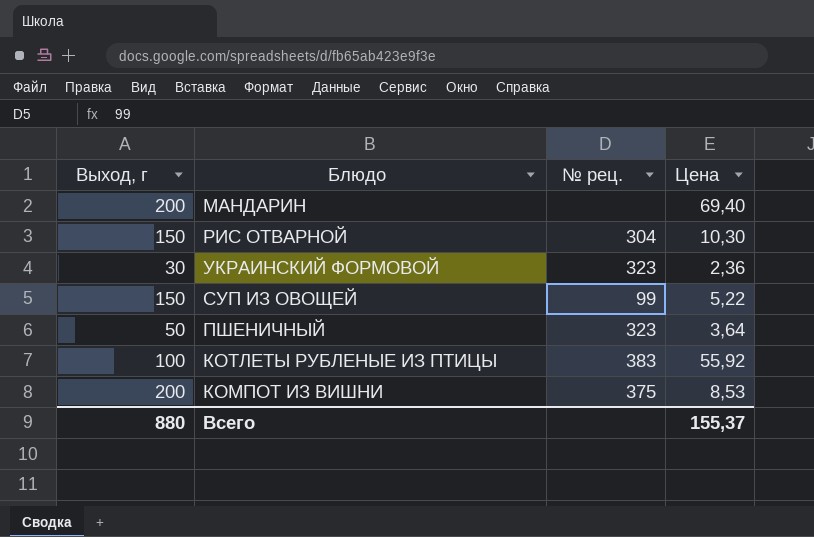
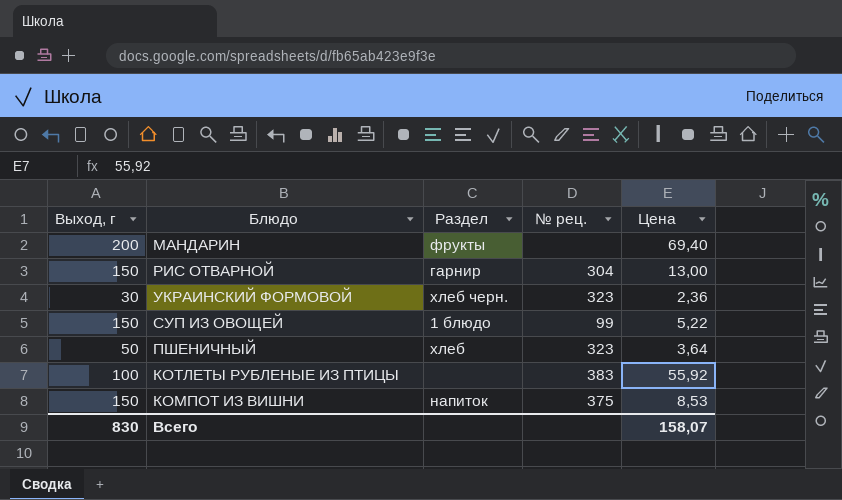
column Раздел | position: none -> 3
РИС ОТВАРНОЙ | Цена: 10,30 -> 13,00
КОМПОТ ИЗ ВИШНИ | Выход, г: 200 -> 150
Всего | Выход, г: 880 -> 830
Всего | Цена: 155,37 -> 158,07

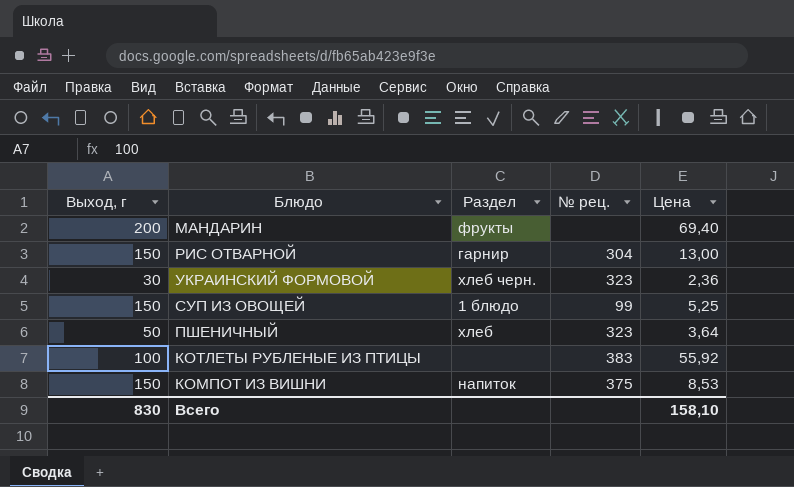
СУП ИЗ ОВОЩЕЙ | Цена: 5,22 -> 5,25
Всего | Цена: 158,07 -> 158,10

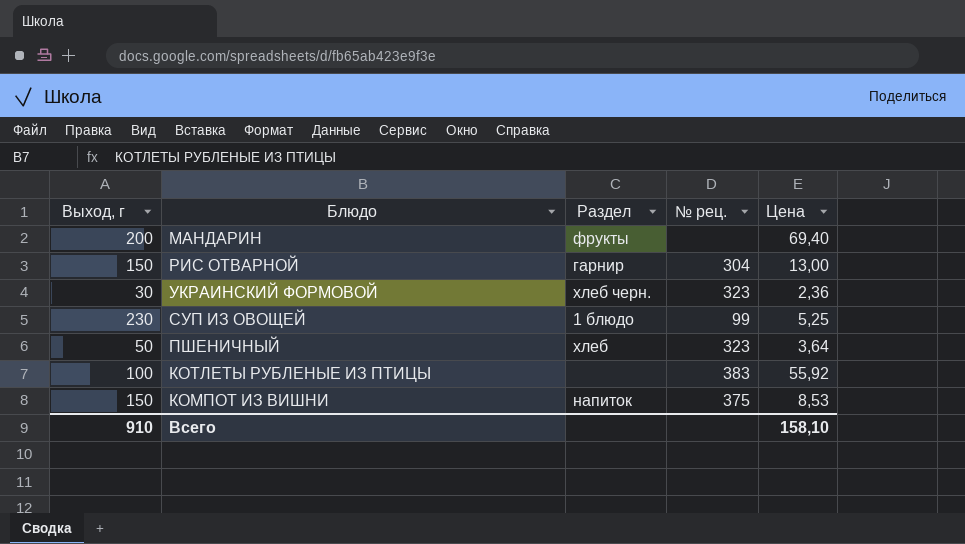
СУП ИЗ ОВОЩЕЙ | Выход, г: 150 -> 230
Всего | Выход, г: 830 -> 910

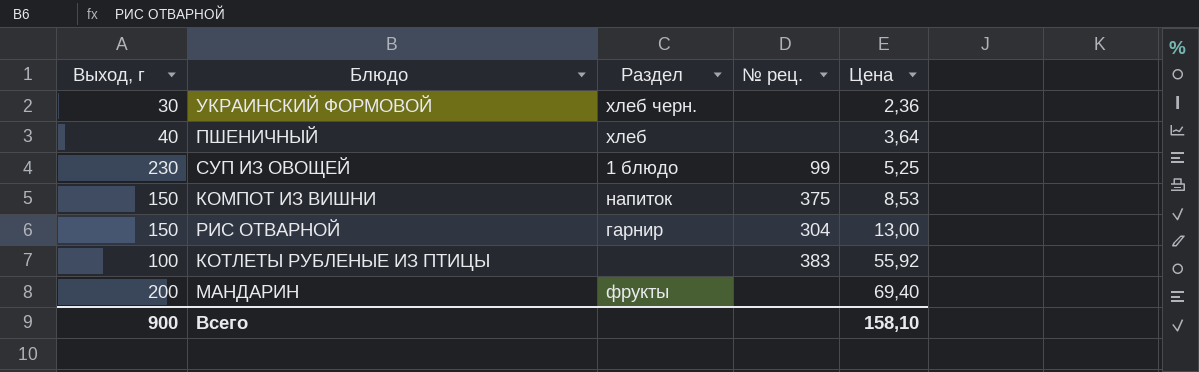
row order: none -> Цена ascending
УКРАИНСКИЙ ФОРМОВОЙ | № рец.: 323 -> none
ПШЕНИЧНЫЙ | Выход, г: 50 -> 40
ПШЕНИЧНЫЙ | № рец.: 323 -> none
Всего | Выход, г: 910 -> 900

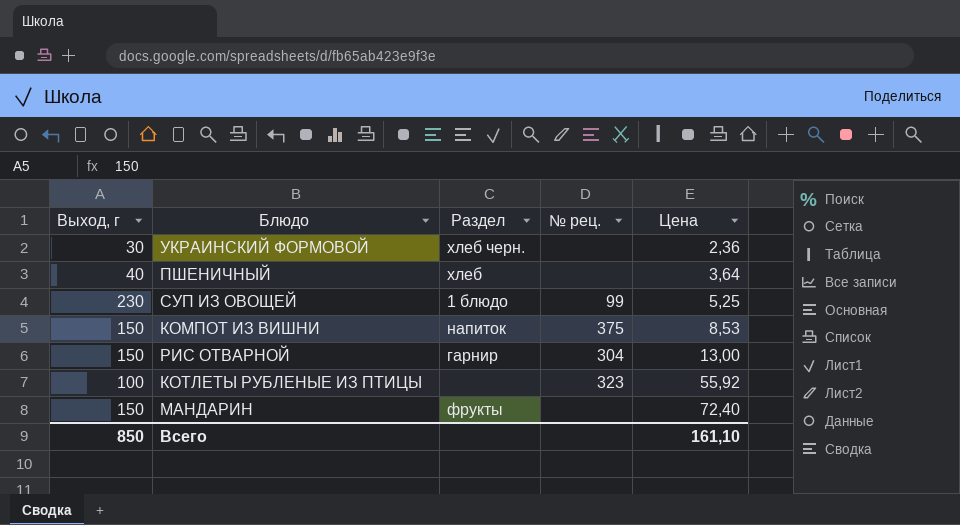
КОТЛЕТЫ РУБЛЕНЫЕ ИЗ ПТИЦЫ | № рец.: 383 -> 323
МАНДАРИН | Выход, г: 200 -> 150
МАНДАРИН | Цена: 69,40 -> 72,40
Всего | Выход, г: 900 -> 850
Всего | Цена: 158,10 -> 161,10

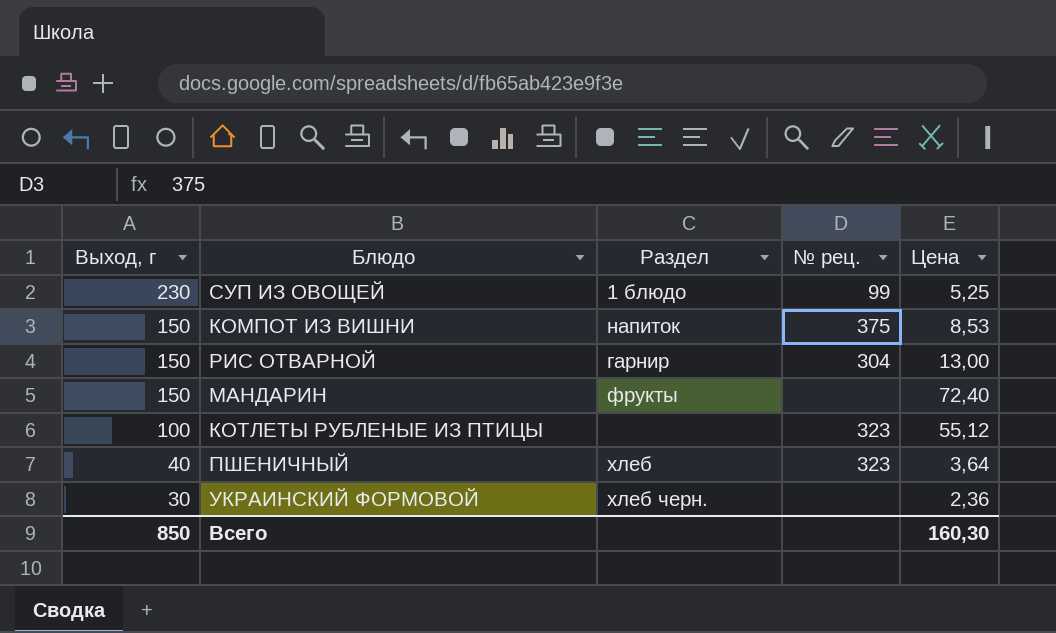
row order: Цена ascending -> Выход, г descending
КОТЛЕТЫ РУБЛЕНЫЕ ИЗ ПТИЦЫ | Цена: 55,92 -> 55,12
ПШЕНИЧНЫЙ | № рец.: none -> 323
Всего | Цена: 161,10 -> 160,30

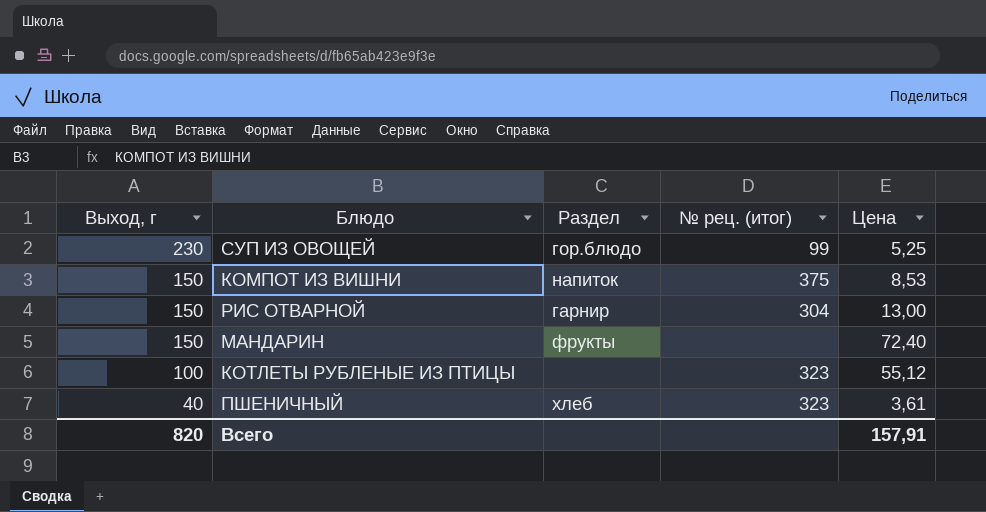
column name: № рец. -> № рец. (итог)
row УКРАИНСКИЙ ФОРМОВОЙ: 30 | хлеб черн. | none | 2,36 -> none
СУП ИЗ ОВОЩЕЙ | Раздел: 1 блюдо -> гор.блюдо
ПШЕНИЧНЫЙ | Цена: 3,64 -> 3,61
Всего | Выход, г: 850 -> 820
Всего | Цена: 160,30 -> 157,91

